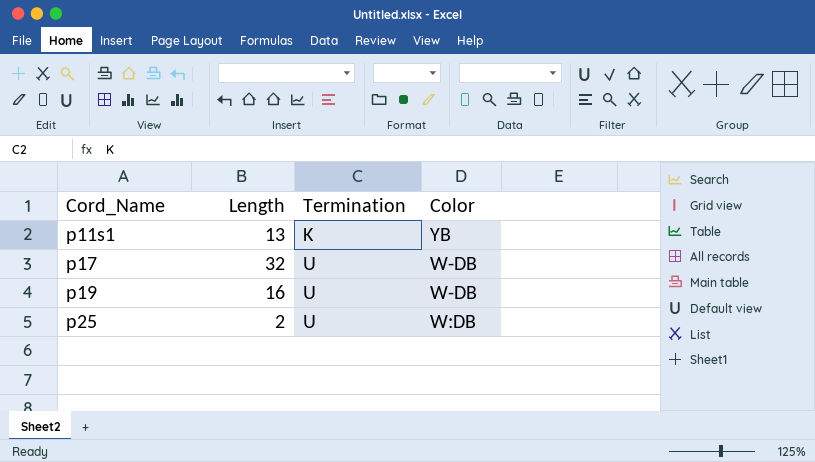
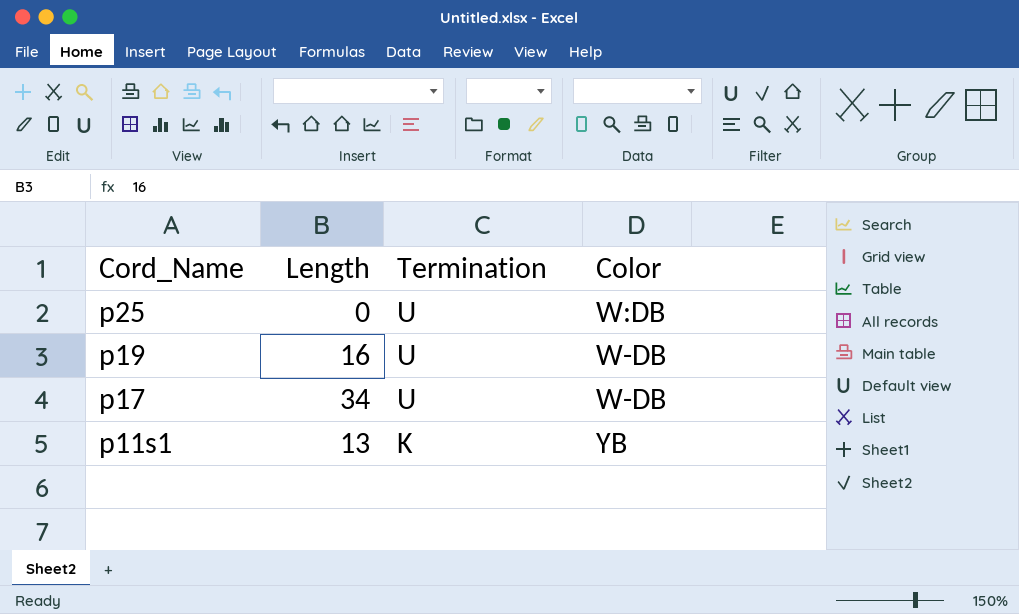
row order: Cord_Name ascending -> Cord_Name descending
p25 | Length: 2 -> 0
p17 | Length: 32 -> 34

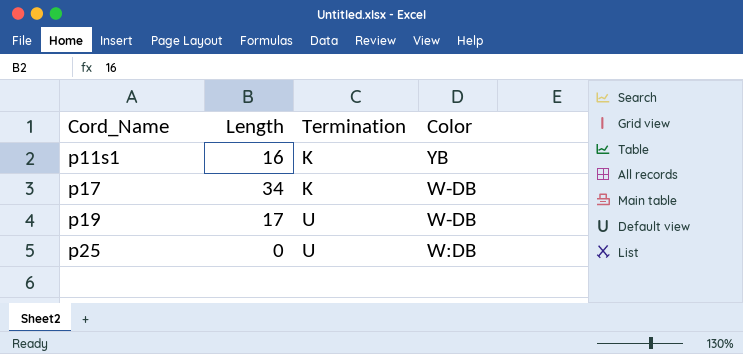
row order: Cord_Name descending -> Cord_Name ascending
p11s1 | Length: 13 -> 16
p17 | Termination: U -> K
p19 | Length: 16 -> 17

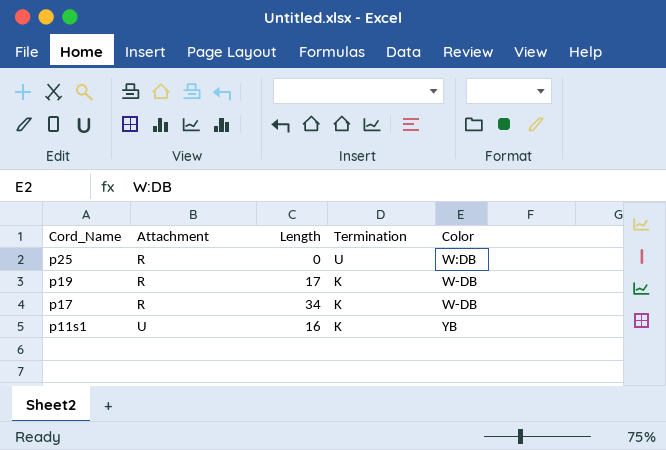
row order: Cord_Name ascending -> Cord_Name descending
column Attachment | position: none -> 2
p19 | Termination: U -> K

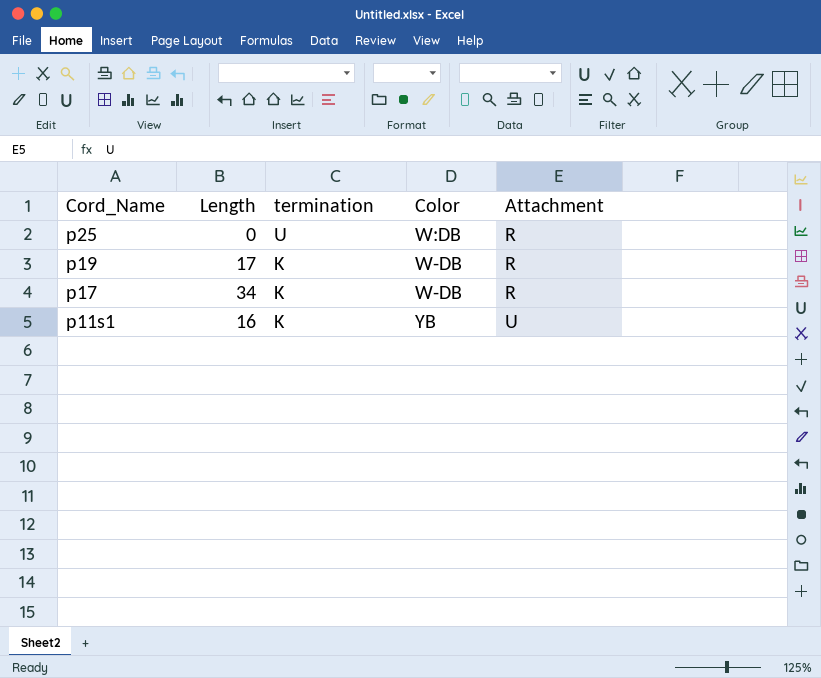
column name: Termination -> termination
column Attachment | position: 2 -> 5

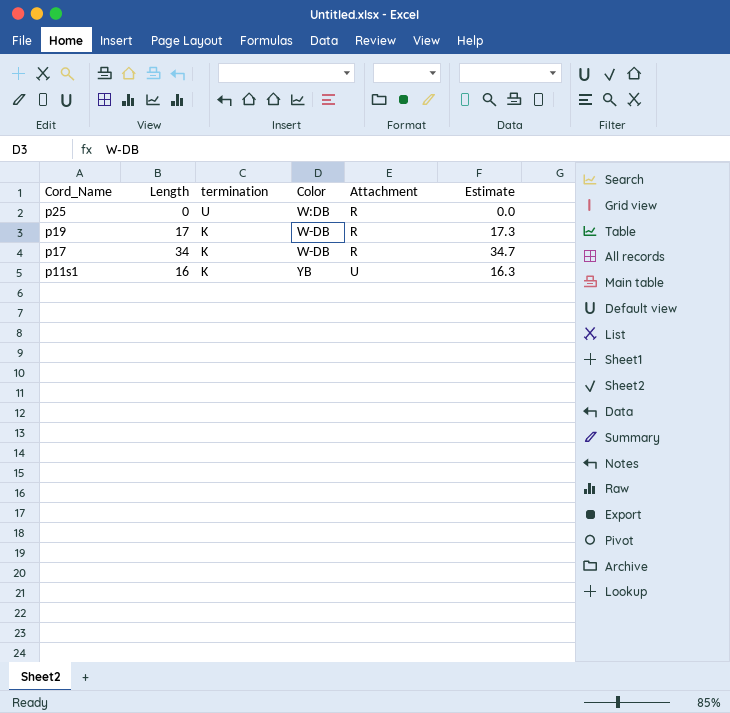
column Estimate | formula: none -> [Length] * 1.02

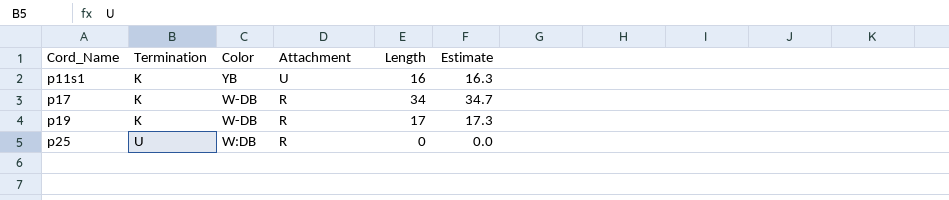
row order: Cord_Name descending -> Cord_Name ascending
column name: termination -> Termination
column Length | position: 2 -> 5

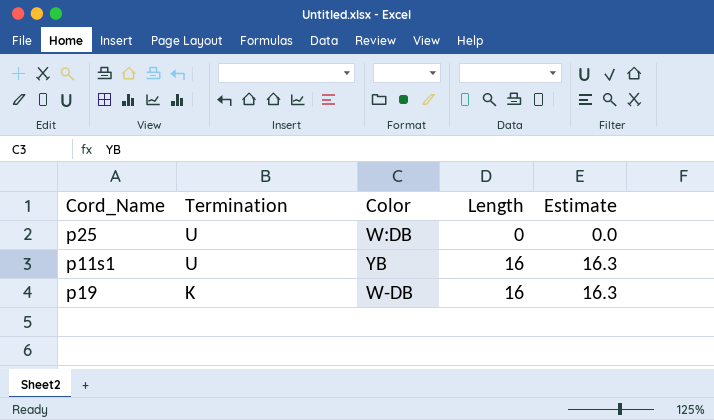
row order: Cord_Name ascending -> Termination descending
column Attachment | position: 4 -> none
row p17: K | W-DB | R | 34 | 34.7 -> none
p11s1 | Termination: K -> U
p19 | Length: 17 -> 16
p19 | Estimate: 17.3 -> 16.3

